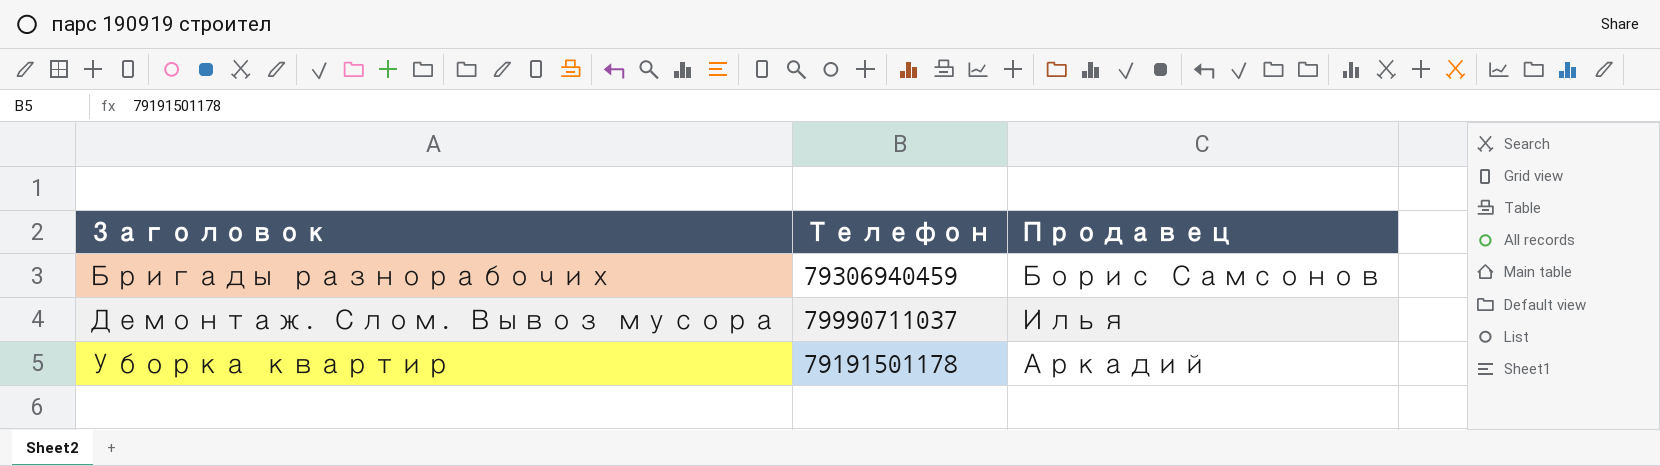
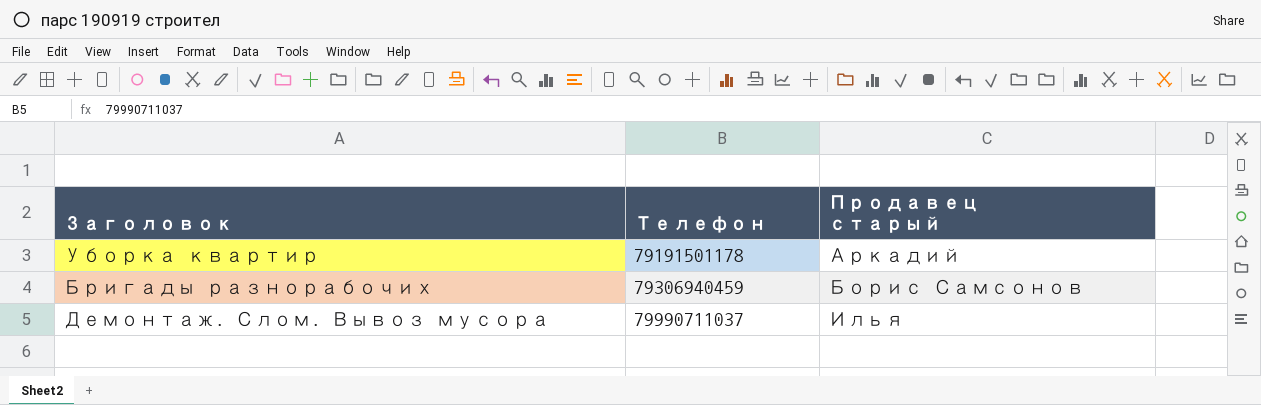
row order: Заголовок ascending -> Телефон ascending
column name: Продавец -> Продавец старый

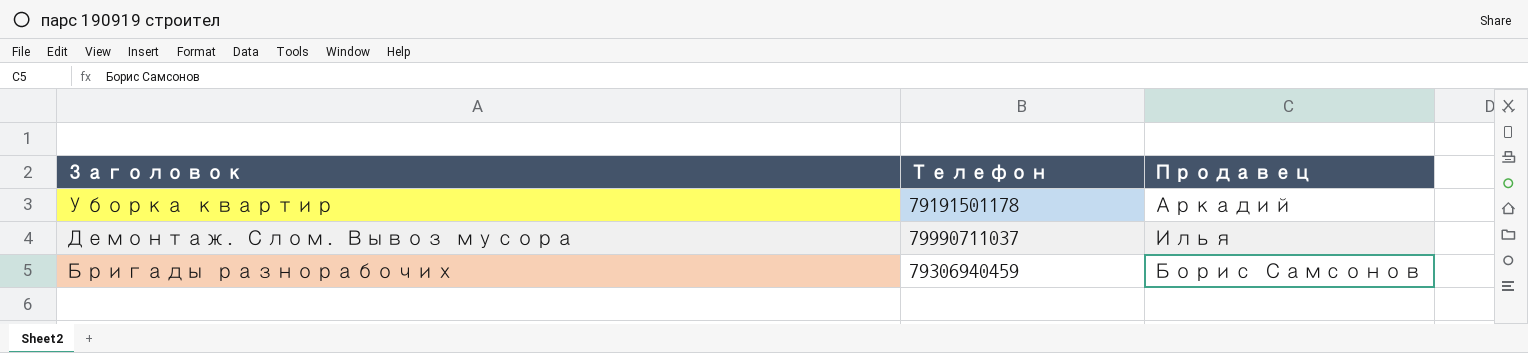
row order: Телефон ascending -> Заголовок descending
column name: Продавец старый -> Продавец

